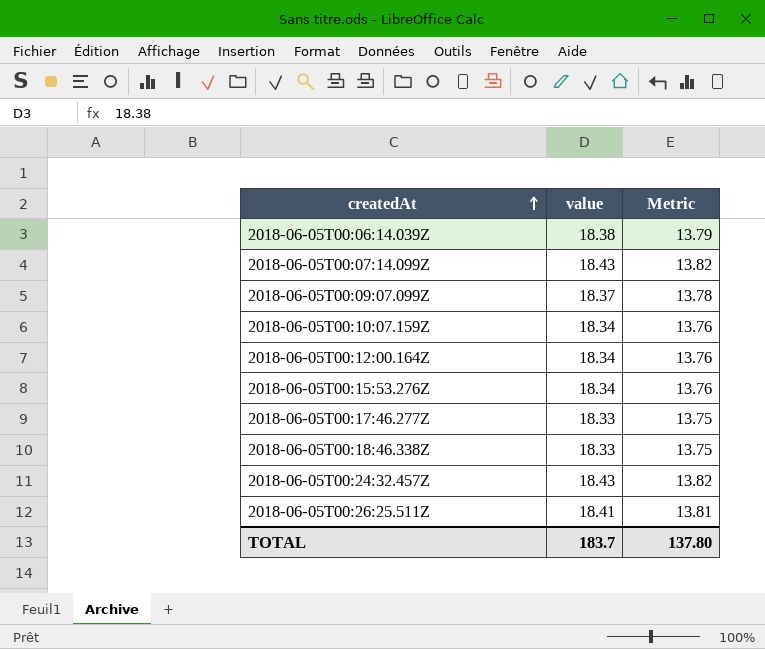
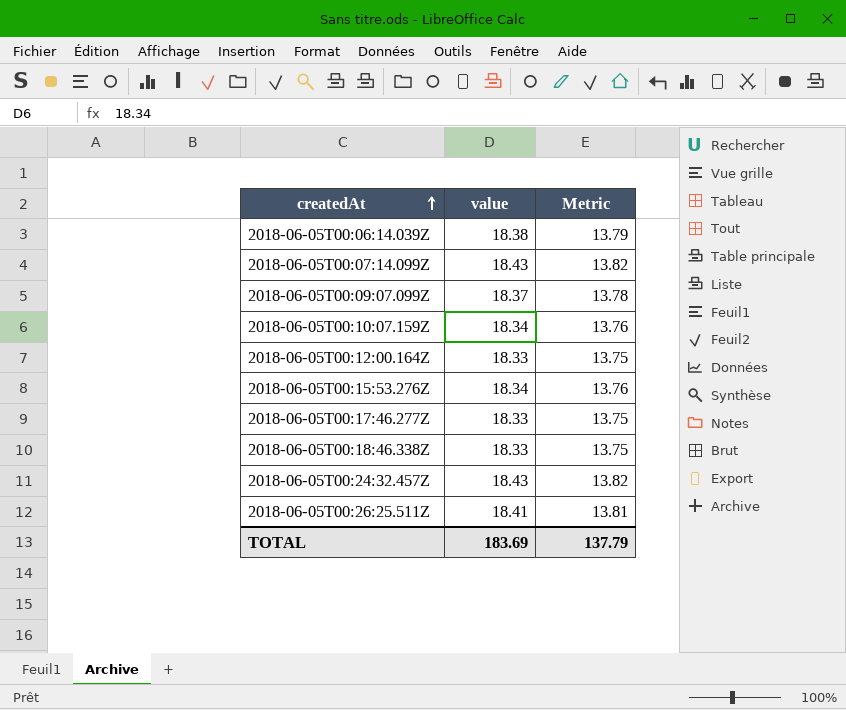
2018-06-05T00:12:00.164Z | value: 18.34 -> 18.33
2018-06-05T00:12:00.164Z | Metric: 13.76 -> 13.75
TOTAL | value: 183.7 -> 183.69
TOTAL | Metric: 137.80 -> 137.79

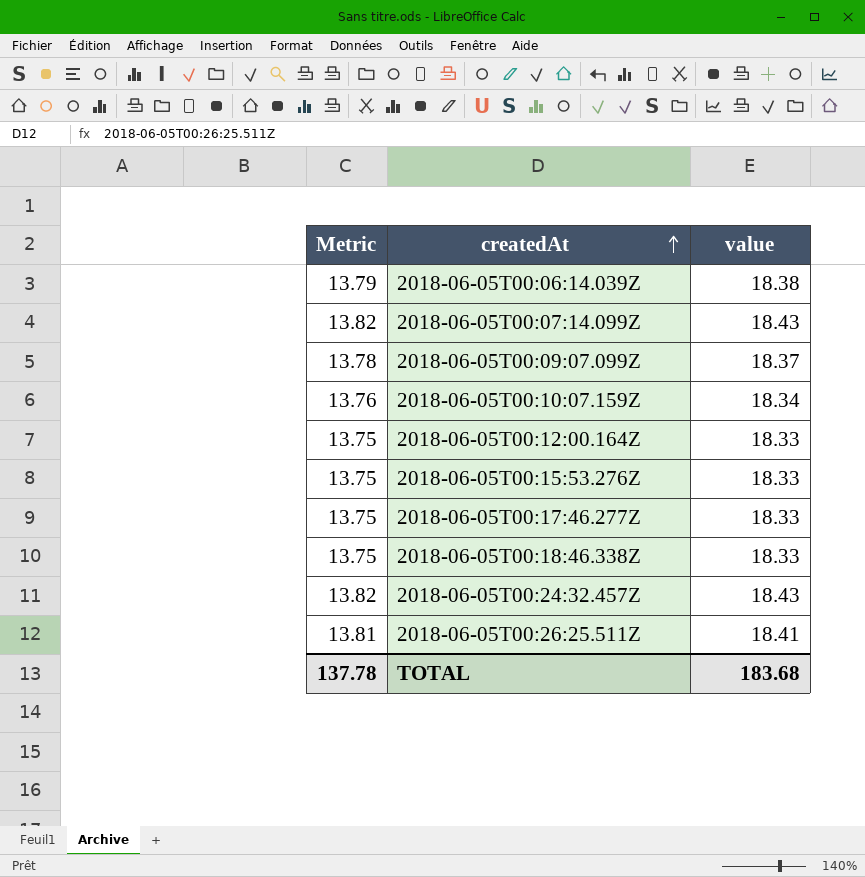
column Metric | position: 3 -> 1
2018-06-05T00:15:53.276Z | Metric: 13.76 -> 13.75
2018-06-05T00:15:53.276Z | value: 18.34 -> 18.33
TOTAL | Metric: 137.79 -> 137.78
TOTAL | value: 183.69 -> 183.68

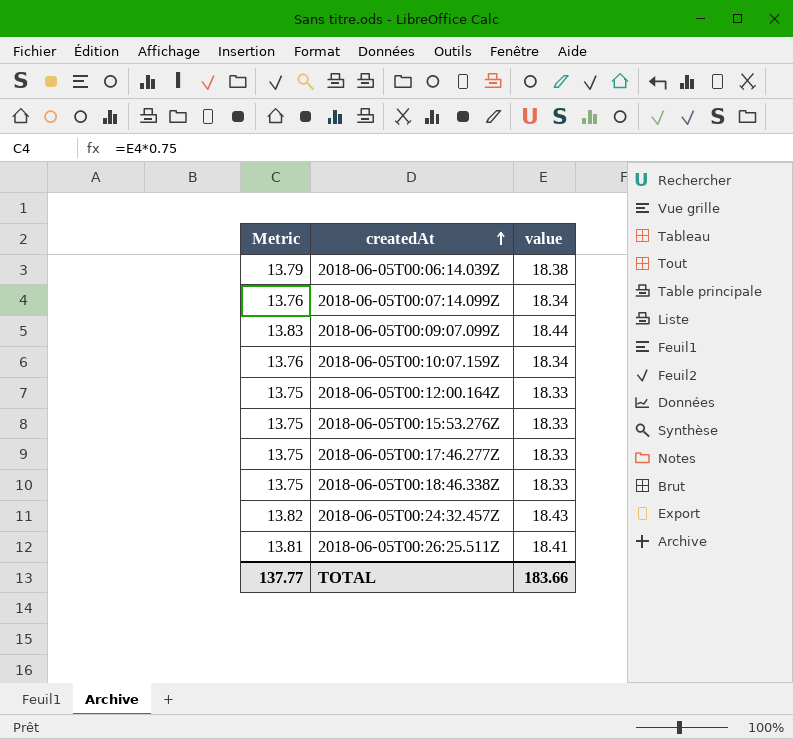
2018-06-05T00:07:14.099Z | Metric: 13.82 -> 13.76
2018-06-05T00:07:14.099Z | value: 18.43 -> 18.34
2018-06-05T00:09:07.099Z | Metric: 13.78 -> 13.83
2018-06-05T00:09:07.099Z | value: 18.37 -> 18.44
TOTAL | Metric: 137.78 -> 137.77
TOTAL | value: 183.68 -> 183.66

